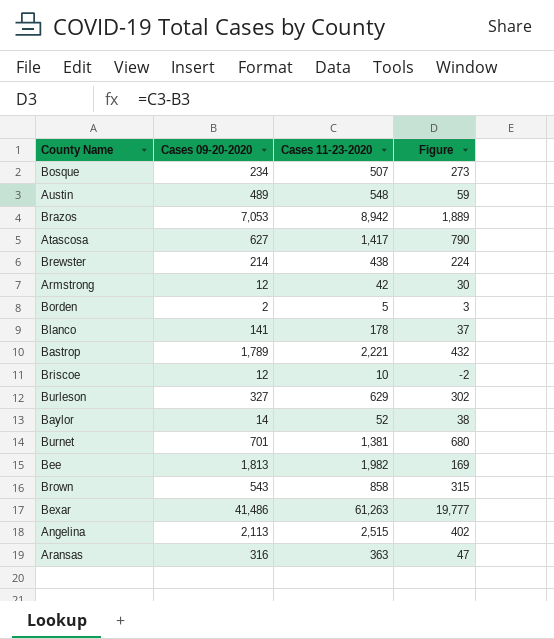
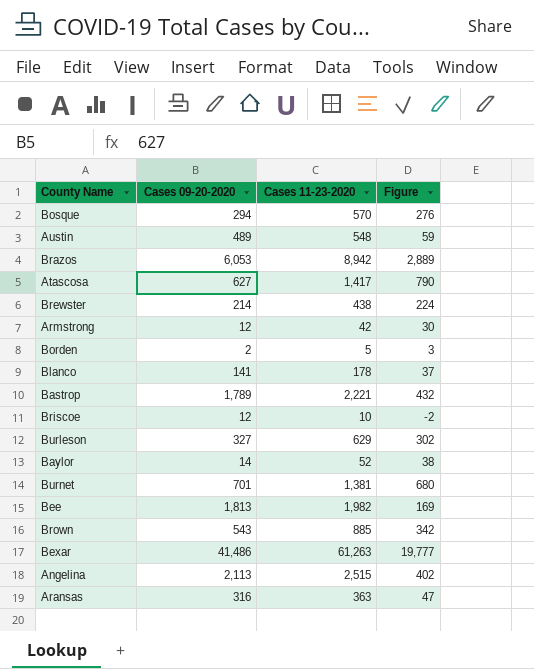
Bosque | Cases 09-20-2020: 234 -> 294
Bosque | Cases 11-23-2020: 507 -> 570
Bosque | Figure: 273 -> 276
Brazos | Cases 09-20-2020: 7,053 -> 6,053
Brazos | Figure: 1,889 -> 2,889
Brown | Cases 11-23-2020: 858 -> 885
Brown | Figure: 315 -> 342

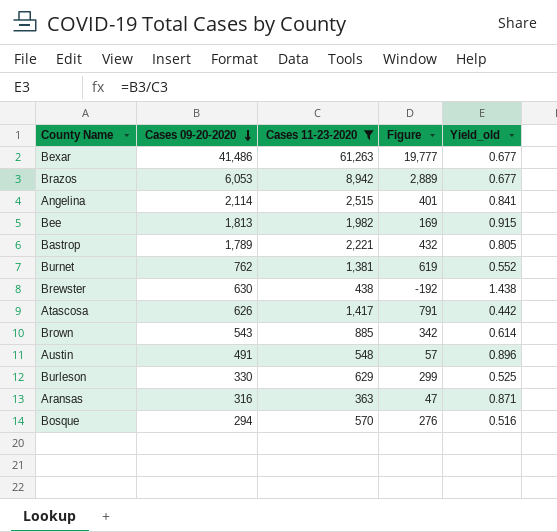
filter: none -> Cases 11-23-2020 >= 363
row order: none -> Cases 09-20-2020 descending
column Yield_old | formula: none -> [Cases 09-20-2020] / [Cases 11-23-2020]
Angelina | Cases 09-20-2020: 2,113 -> 2,114
Angelina | Figure: 402 -> 401
Burnet | Cases 09-20-2020: 701 -> 762
Burnet | Figure: 680 -> 619
Brewster | Cases 09-20-2020: 214 -> 630
Brewster | Figure: 224 -> -192
Atascosa | Cases 09-20-2020: 627 -> 626
Atascosa | Figure: 790 -> 791
Austin | Cases 09-20-2020: 489 -> 491
Austin | Figure: 59 -> 57
Burleson | Cases 09-20-2020: 327 -> 330
Burleson | Figure: 302 -> 299

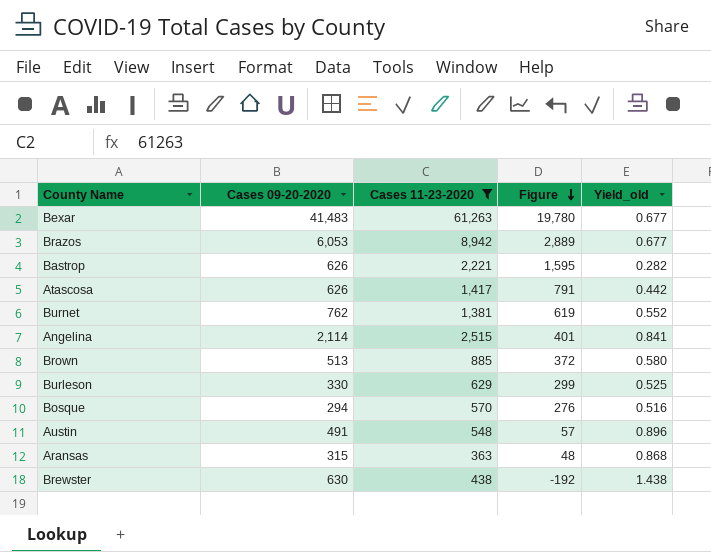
row order: Cases 09-20-2020 descending -> Figure descending
row Bee: 1,813 | 1,982 | 169 | 0.915 -> none
Bexar | Cases 09-20-2020: 41,486 -> 41,483
Bexar | Figure: 19,777 -> 19,780
Bastrop | Cases 09-20-2020: 1,789 -> 626
Bastrop | Figure: 432 -> 1,595
Bastrop | Yield_old: 0.805 -> 0.282
Brown | Cases 09-20-2020: 543 -> 513
Brown | Figure: 342 -> 372
Brown | Yield_old: 0.614 -> 0.580
Aransas | Cases 09-20-2020: 316 -> 315
Aransas | Figure: 47 -> 48
Aransas | Yield_old: 0.871 -> 0.868

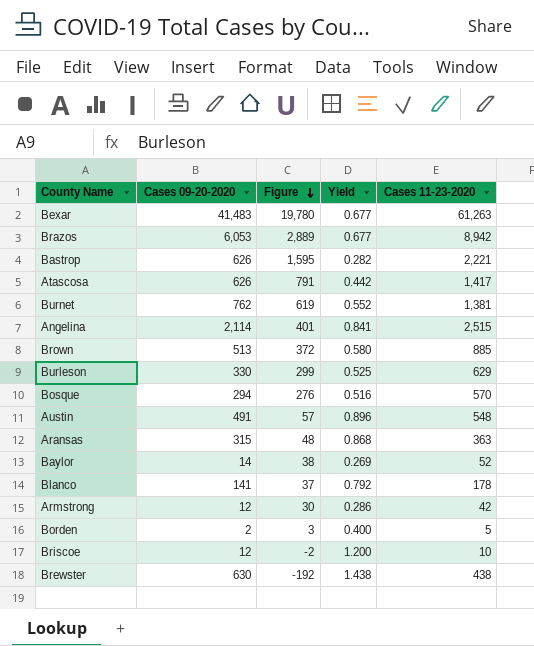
filter: Cases 11-23-2020 >= 363 -> none
column name: Yield_old -> Yield
column Cases 11-23-2020 | position: 3 -> 5

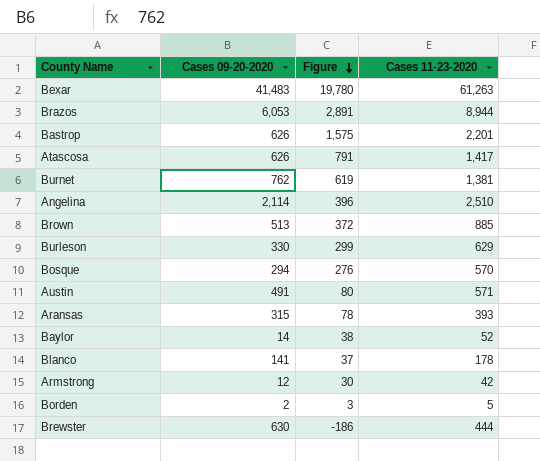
column Yield | formula: [Cases 09-20-2020] / [Cases 11-23-2020] -> none
row Briscoe: 12 | -2 | 1.200 | 10 -> none
Brazos | Figure: 2,889 -> 2,891
Brazos | Cases 11-23-2020: 8,942 -> 8,944
Bastrop | Figure: 1,595 -> 1,575
Bastrop | Cases 11-23-2020: 2,221 -> 2,201
Angelina | Figure: 401 -> 396
Angelina | Cases 11-23-2020: 2,515 -> 2,510
Austin | Figure: 57 -> 80
Austin | Cases 11-23-2020: 548 -> 571
Aransas | Figure: 48 -> 78
Aransas | Cases 11-23-2020: 363 -> 393
Brewster | Figure: -192 -> -186
Brewster | Cases 11-23-2020: 438 -> 444

